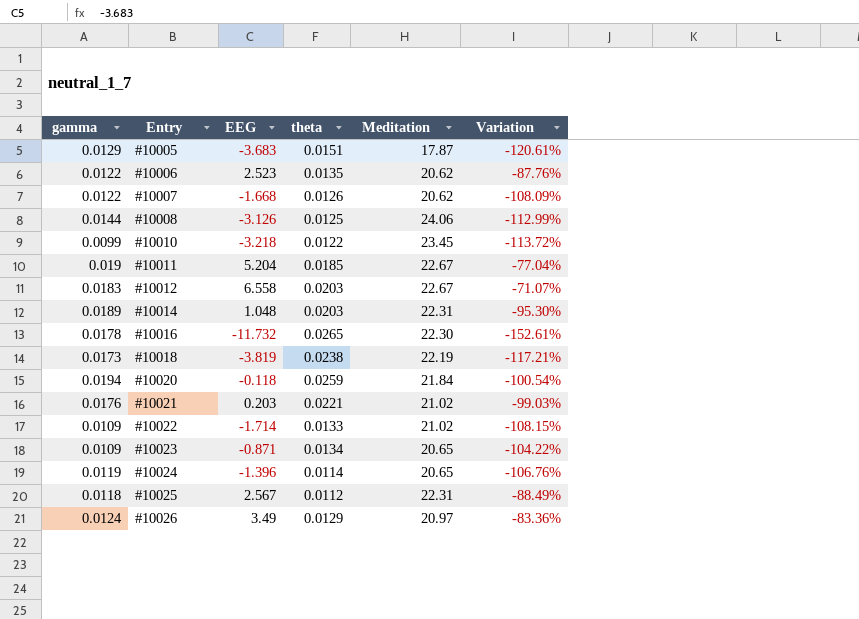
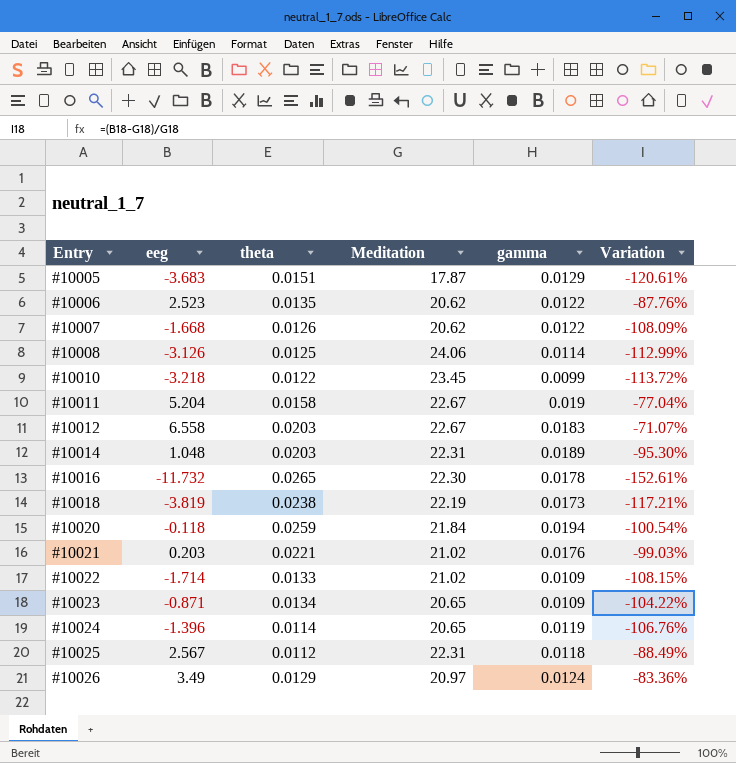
column name: EEG -> eeg
column gamma | position: 1 -> 5
#10008 | gamma: 0.0144 -> 0.0114
#10011 | theta: 0.0185 -> 0.0158

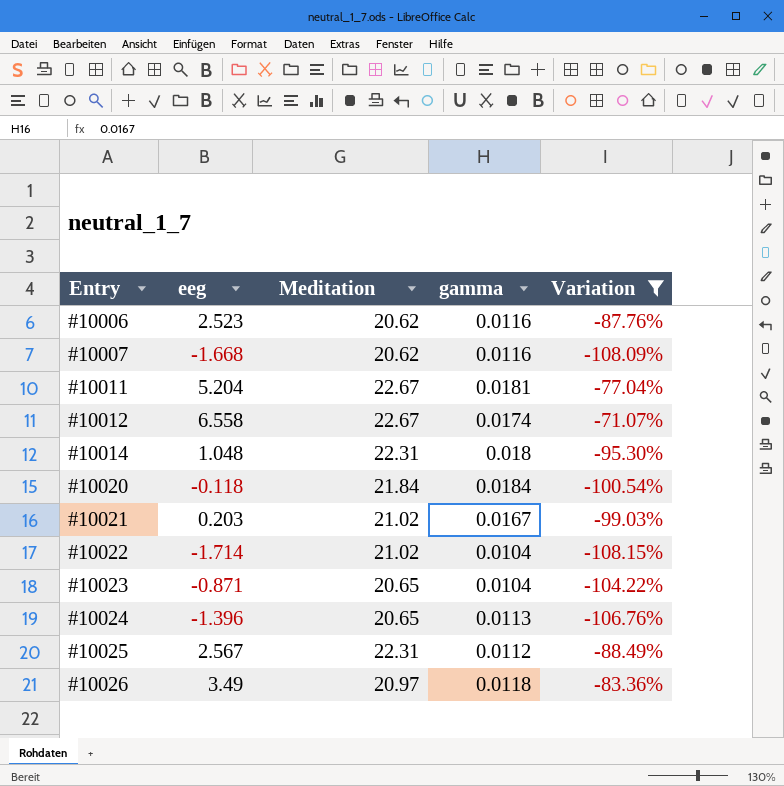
filter: none -> Variation >= -108.15%
column theta | position: 3 -> none
#10006 | gamma: 0.0122 -> 0.0116
#10007 | gamma: 0.0122 -> 0.0116
#10011 | gamma: 0.019 -> 0.0181
#10012 | gamma: 0.0183 -> 0.0174
#10014 | gamma: 0.0189 -> 0.018
#10020 | gamma: 0.0194 -> 0.0184
#10021 | gamma: 0.0176 -> 0.0167
#10022 | gamma: 0.0109 -> 0.0104
#10023 | gamma: 0.0109 -> 0.0104
#10024 | gamma: 0.0119 -> 0.0113
#10025 | gamma: 0.0118 -> 0.0112
#10026 | gamma: 0.0124 -> 0.0118

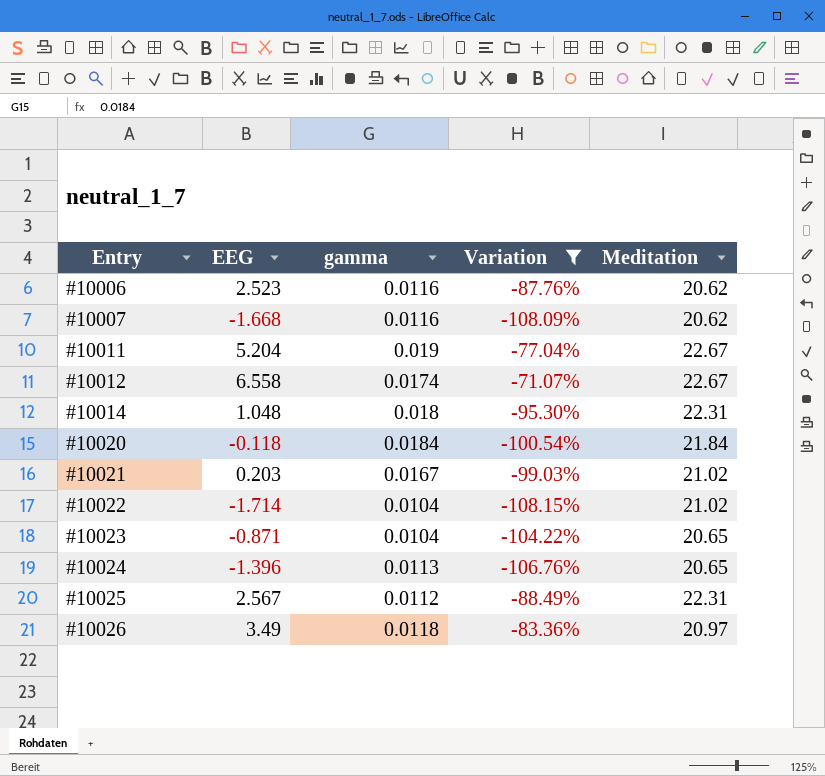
column name: eeg -> EEG
column Meditation | position: 3 -> 5
#10011 | gamma: 0.0181 -> 0.019

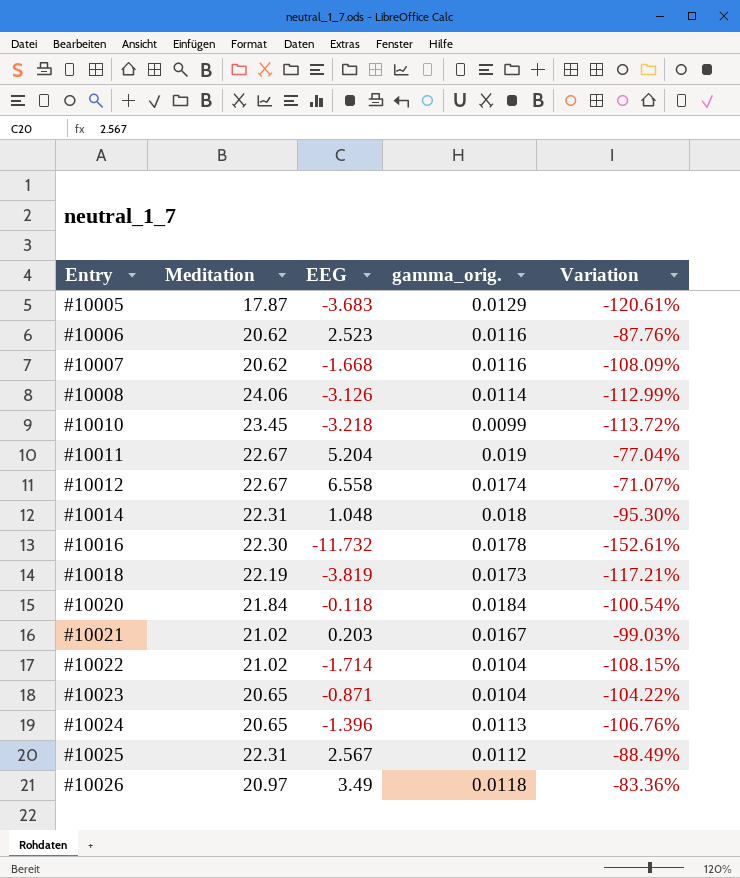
filter: Variation >= -108.15% -> none
column Meditation | position: 5 -> 2
column name: gamma -> gamma_orig.

